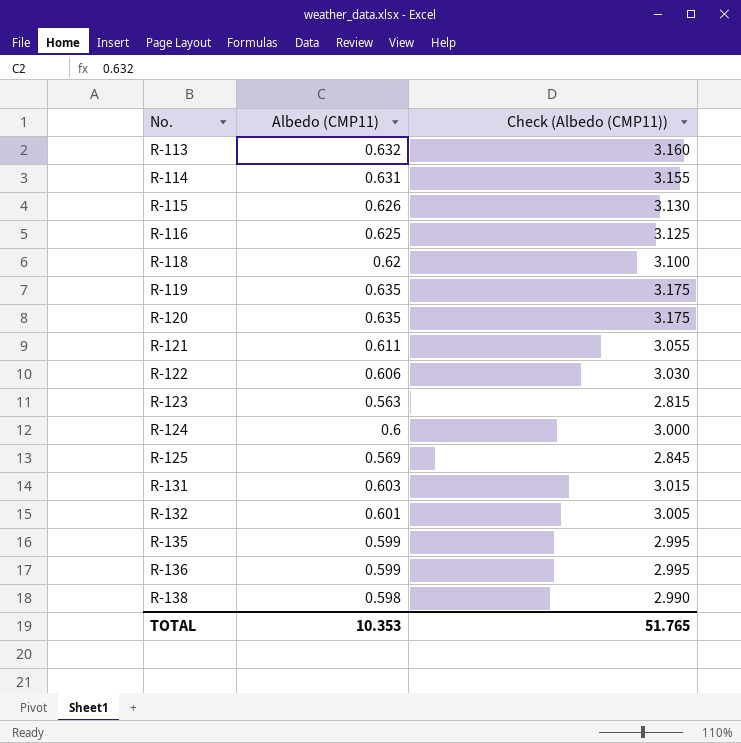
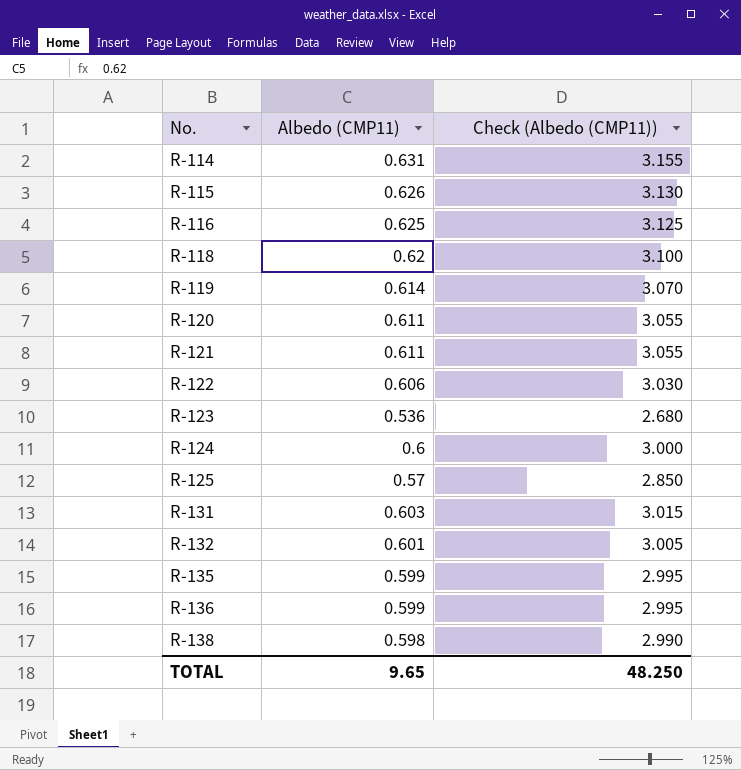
row R-113: 0.632 | 3.160 -> none
R-119 | Albedo (CMP11): 0.635 -> 0.614
R-119 | Check (Albedo (CMP11)): 3.175 -> 3.070
R-120 | Albedo (CMP11): 0.635 -> 0.611
R-120 | Check (Albedo (CMP11)): 3.175 -> 3.055
R-123 | Albedo (CMP11): 0.563 -> 0.536
R-123 | Check (Albedo (CMP11)): 2.815 -> 2.680
R-125 | Albedo (CMP11): 0.569 -> 0.57
R-125 | Check (Albedo (CMP11)): 2.845 -> 2.850
TOTAL | Albedo (CMP11): 10.353 -> 9.65
TOTAL | Check (Albedo (CMP11)): 51.765 -> 48.250

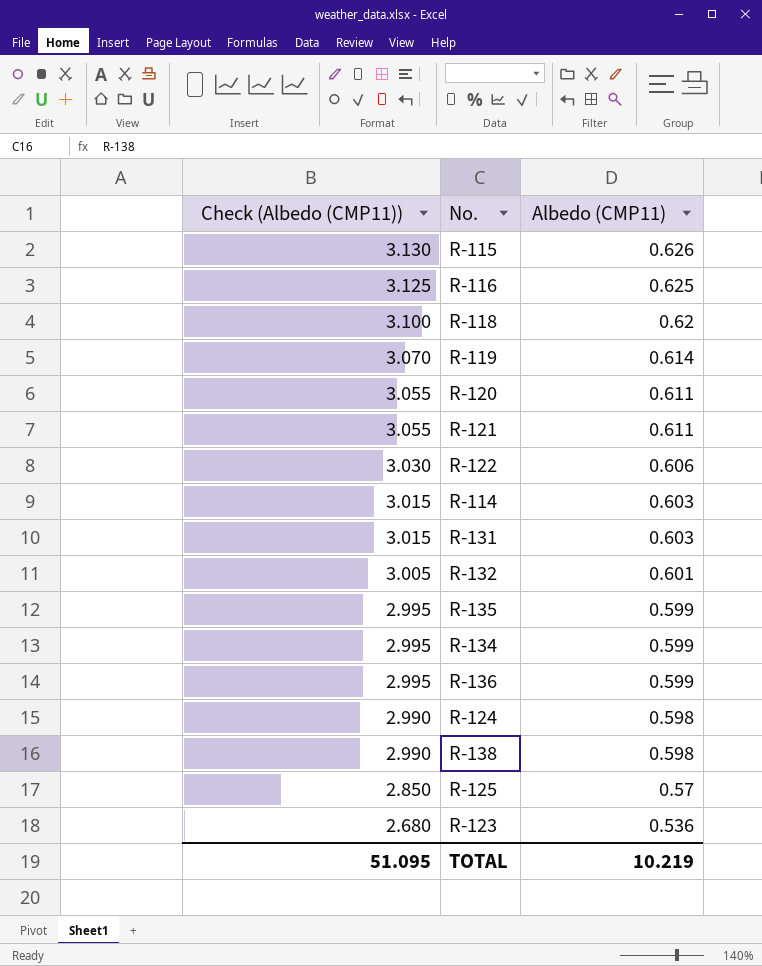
row order: No. ascending -> Check (Albedo (CMP11)) descending
column Check (Albedo (CMP11)) | position: 3 -> 1
R-114 | Check (Albedo (CMP11)): 3.155 -> 3.015
R-114 | Albedo (CMP11): 0.631 -> 0.603
row R-134: none -> 2.995 | 0.599
R-124 | Check (Albedo (CMP11)): 3.000 -> 2.990
R-124 | Albedo (CMP11): 0.6 -> 0.598
TOTAL | Check (Albedo (CMP11)): 48.250 -> 51.095
TOTAL | Albedo (CMP11): 9.65 -> 10.219

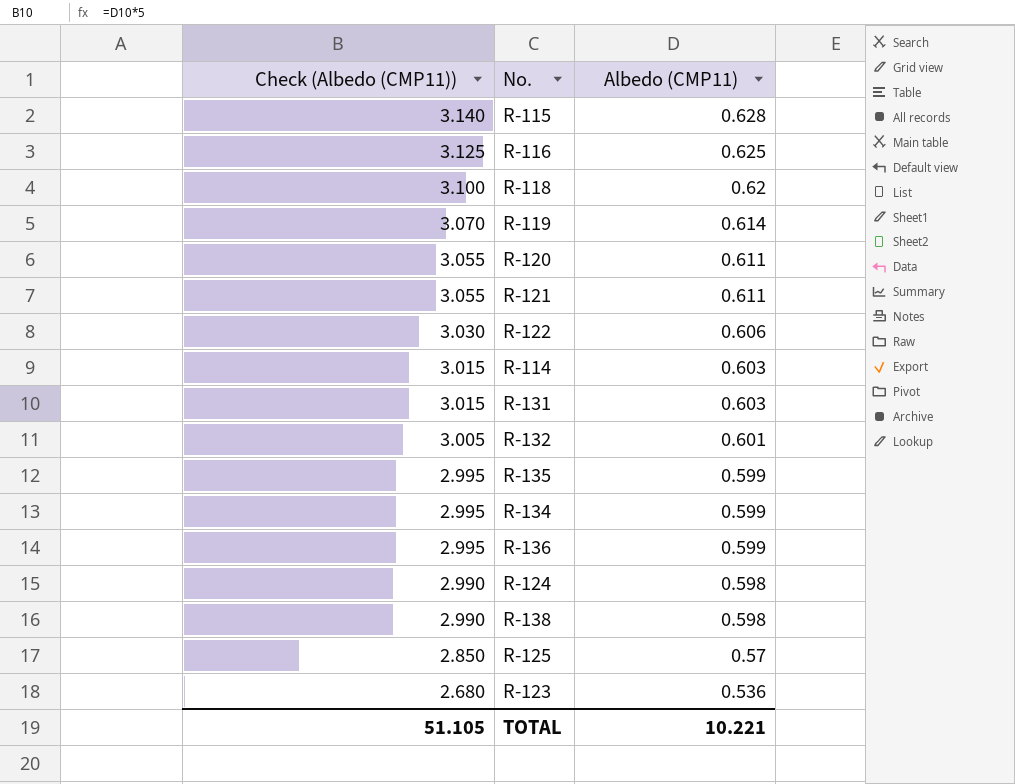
R-115 | Check (Albedo (CMP11)): 3.130 -> 3.140
R-115 | Albedo (CMP11): 0.626 -> 0.628
TOTAL | Check (Albedo (CMP11)): 51.095 -> 51.105
TOTAL | Albedo (CMP11): 10.219 -> 10.221

